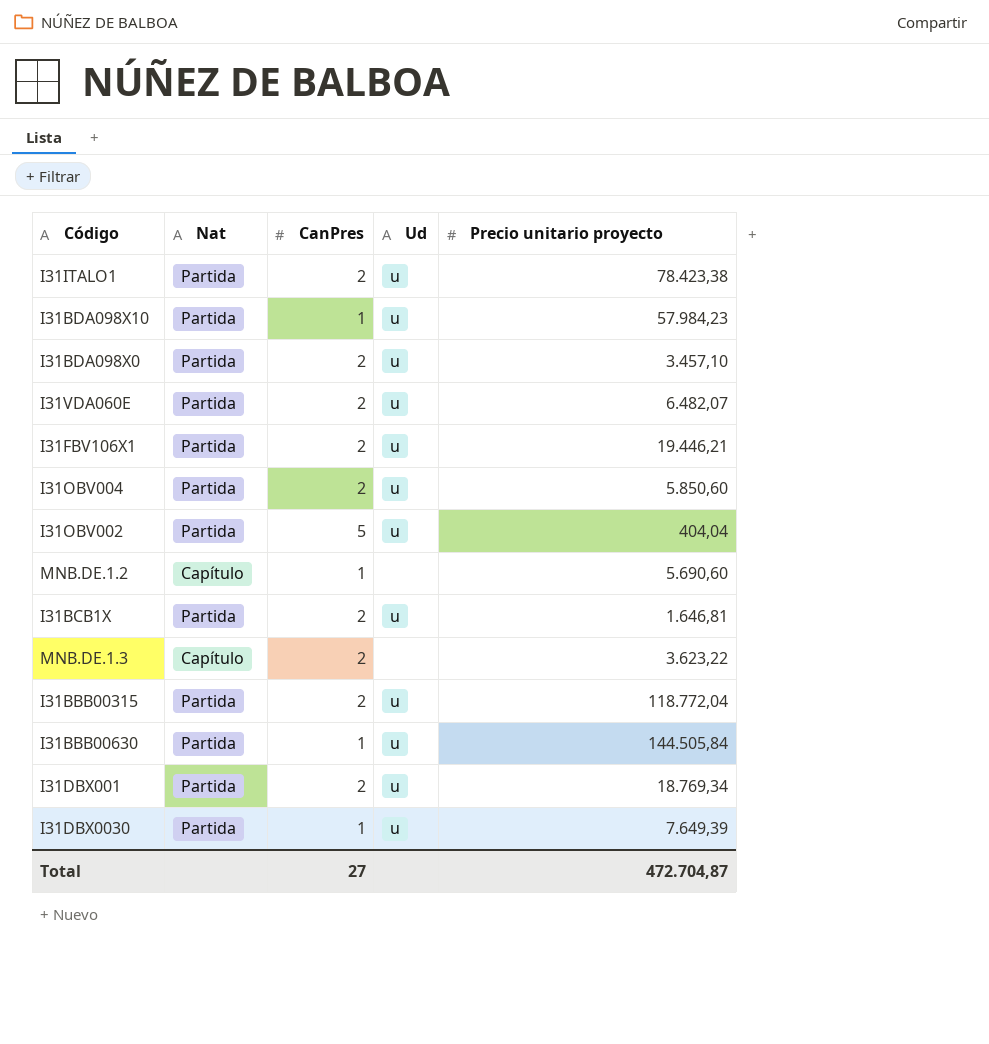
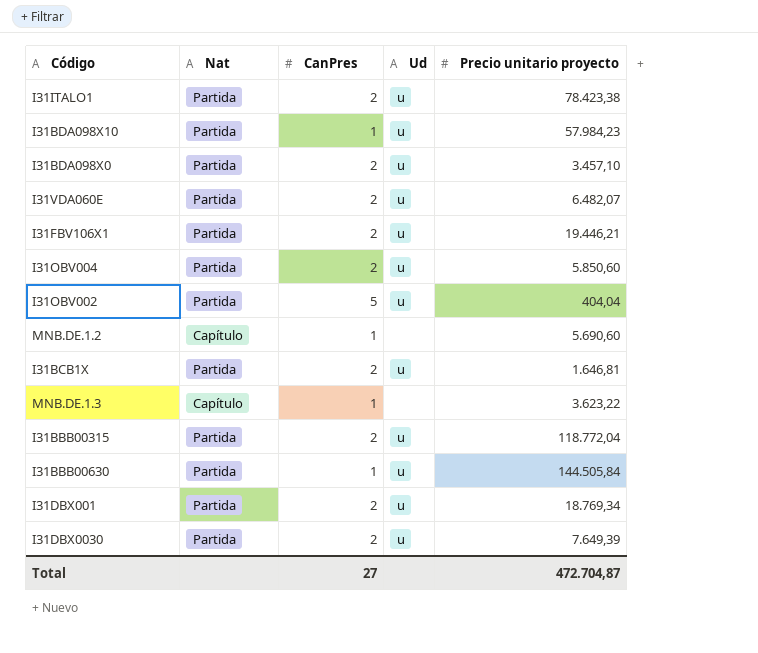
MNB.DE.1.3 | CanPres: 2 -> 1
I31DBX0030 | CanPres: 1 -> 2

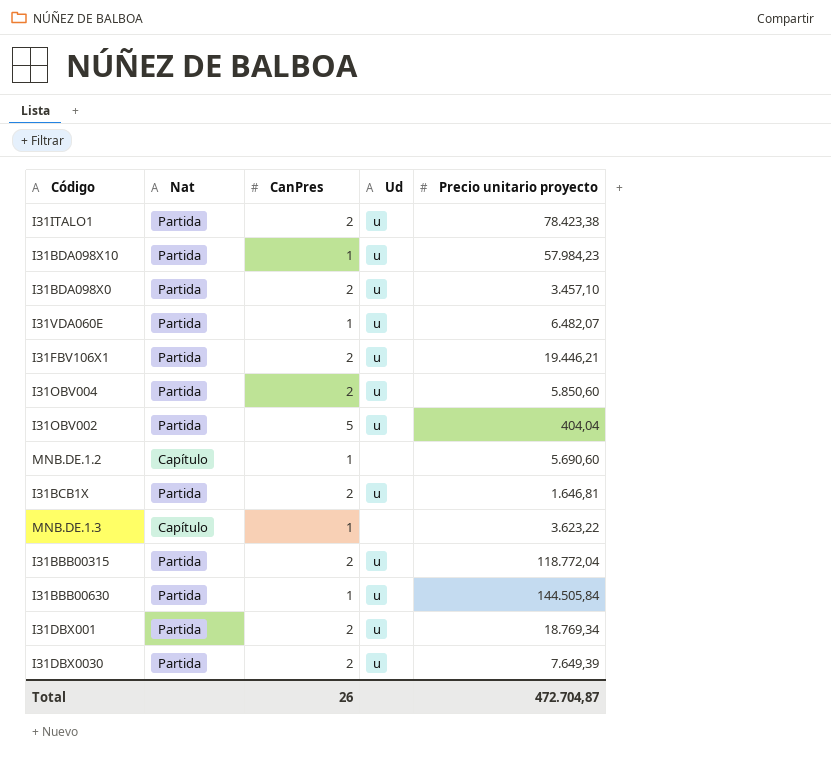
I31VDA060E | CanPres: 2 -> 1
Total | CanPres: 27 -> 26

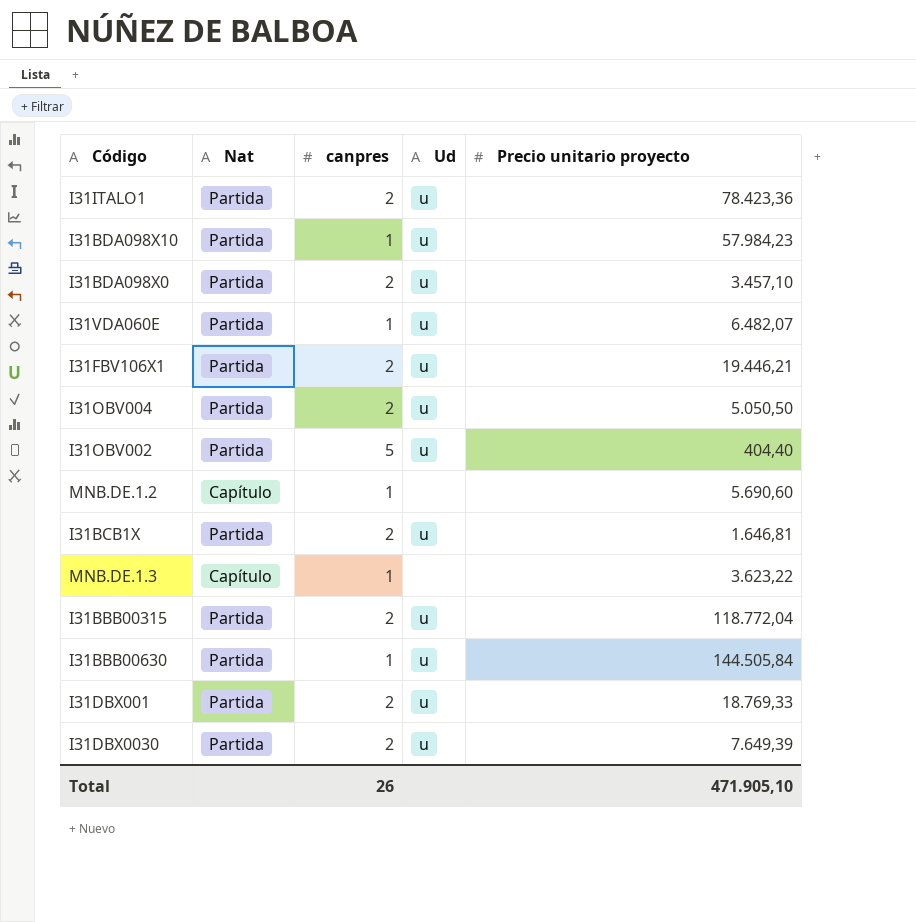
column name: CanPres -> canpres
I31ITALO1 | Precio unitario proyecto: 78.423,38 -> 78.423,36
I31OBV004 | Precio unitario proyecto: 5.850,60 -> 5.050,50
I31OBV002 | Precio unitario proyecto: 404,04 -> 404,40
I31DBX001 | Precio unitario proyecto: 18.769,34 -> 18.769,33
Total | Precio unitario proyecto: 472.704,87 -> 471.905,10

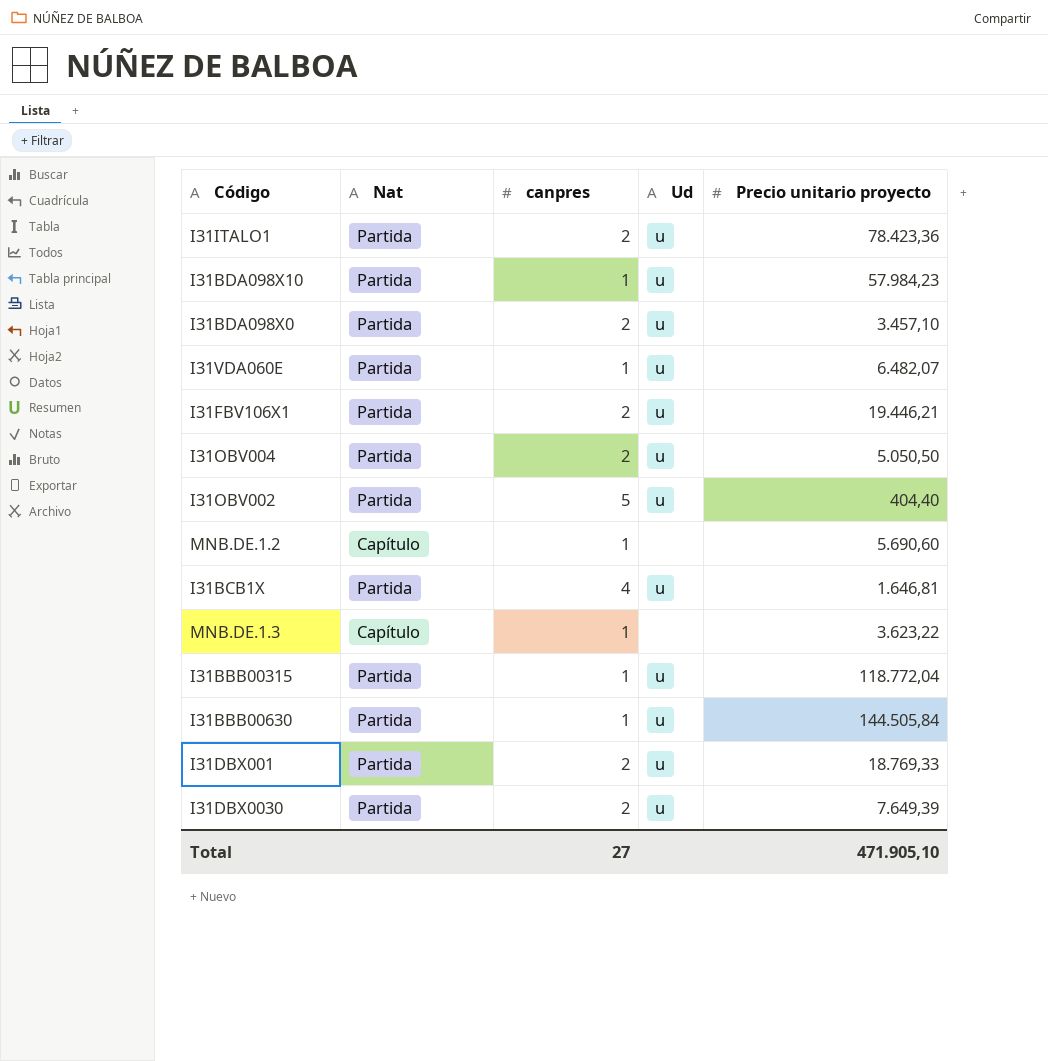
I31BCB1X | canpres: 2 -> 4
I31BBB00315 | canpres: 2 -> 1
Total | canpres: 26 -> 27

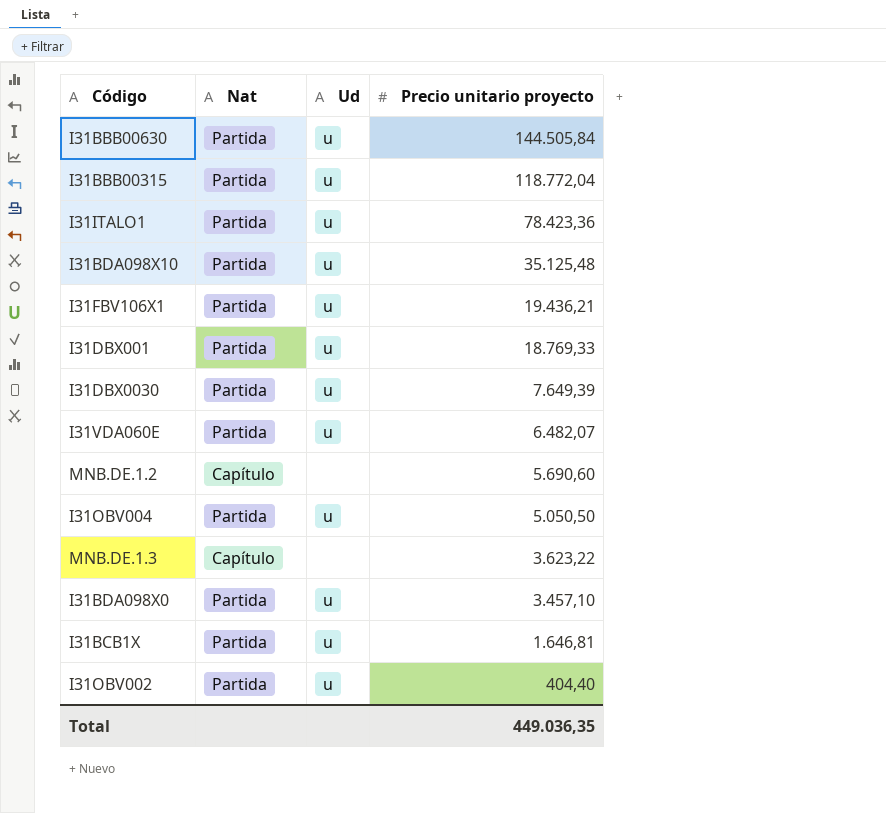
row order: none -> Precio unitario proyecto descending
column canpres | position: 3 -> none
I31BDA098X10 | Precio unitario proyecto: 57.984,23 -> 35.125,48
I31FBV106X1 | Precio unitario proyecto: 19.446,21 -> 19.436,21
Total | Precio unitario proyecto: 471.905,10 -> 449.036,35

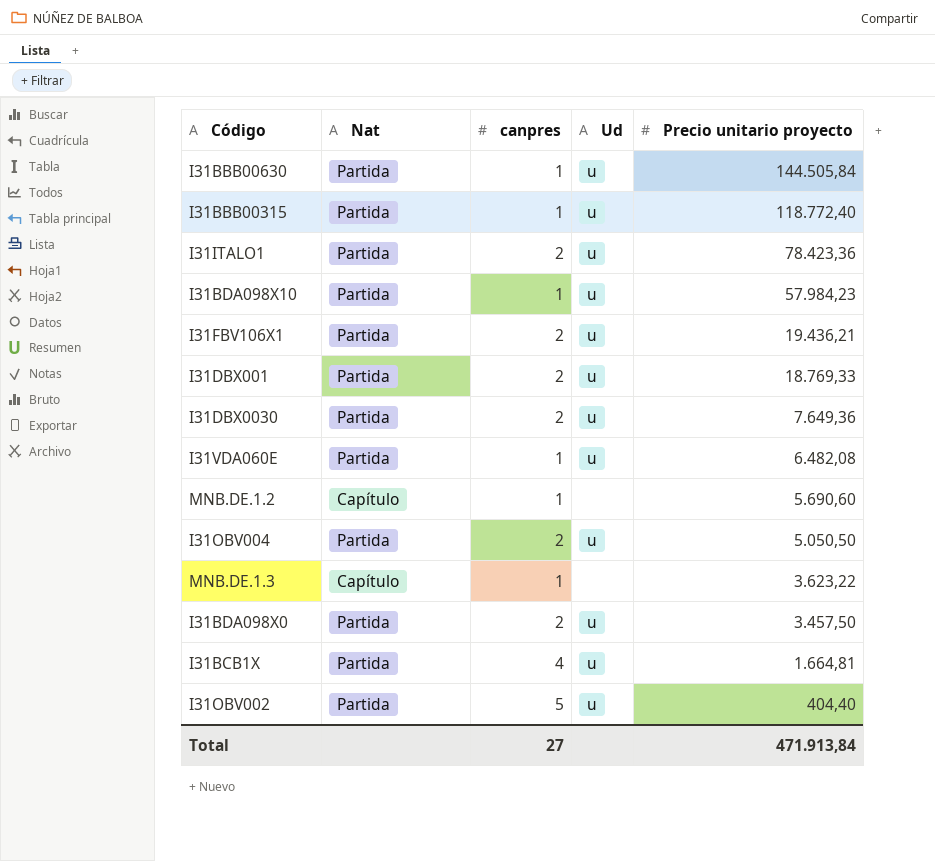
column canpres | position: none -> 3
I31BBB00315 | Precio unitario proyecto: 118.772,04 -> 118.772,40
I31BDA098X10 | Precio unitario proyecto: 35.125,48 -> 57.984,23
I31DBX0030 | Precio unitario proyecto: 7.649,39 -> 7.649,36
I31VDA060E | Precio unitario proyecto: 6.482,07 -> 6.482,08
I31BDA098X0 | Precio unitario proyecto: 3.457,10 -> 3.457,50
I31BCB1X | Precio unitario proyecto: 1.646,81 -> 1.664,81
Total | Precio unitario proyecto: 449.036,35 -> 471.913,84

